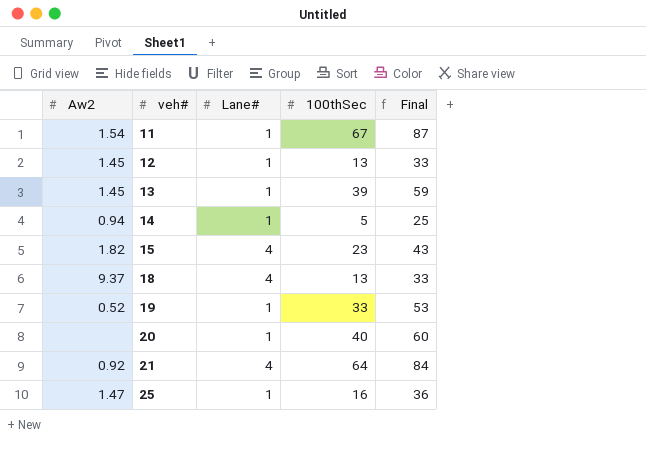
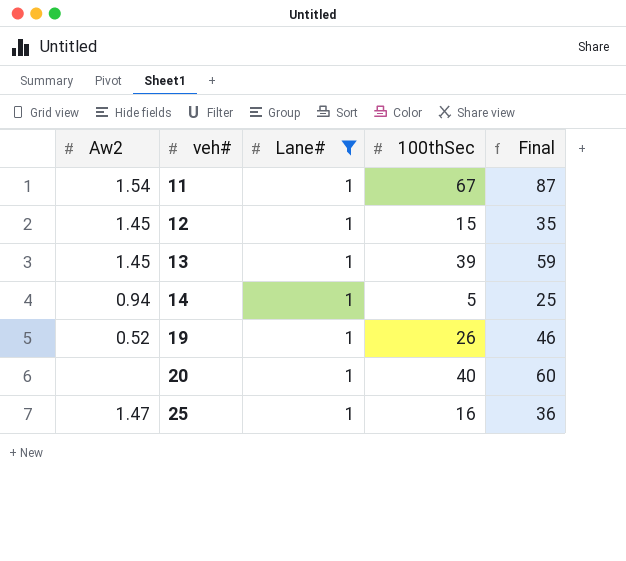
filter: none -> Lane# = 1
12 | 100thSec: 13 -> 15
12 | Final: 33 -> 35
19 | 100thSec: 33 -> 26
19 | Final: 53 -> 46

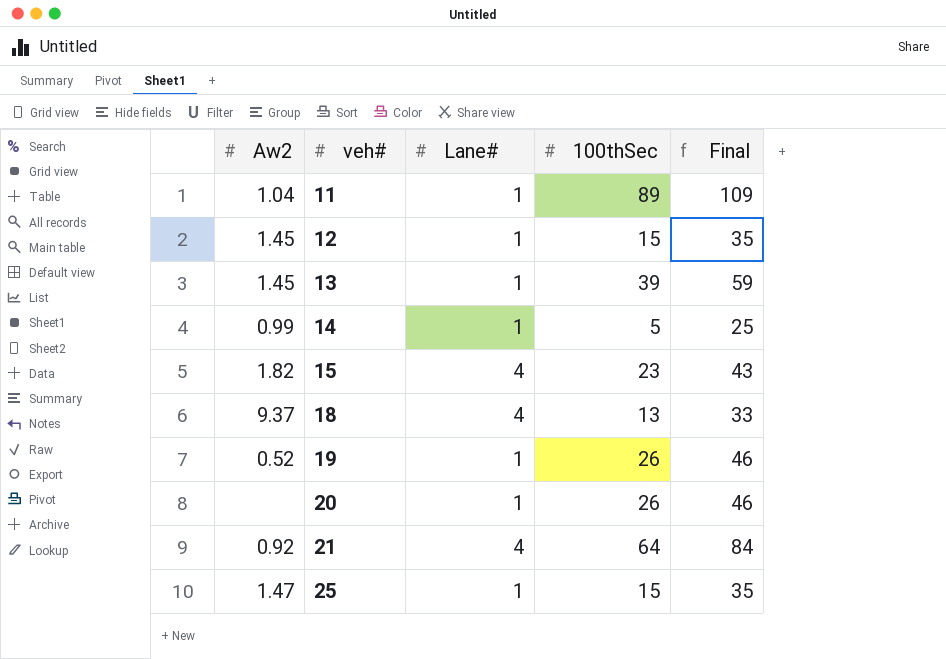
filter: Lane# = 1 -> none
11 | Aw2: 1.54 -> 1.04
11 | 100thSec: 67 -> 89
11 | Final: 87 -> 109
14 | Aw2: 0.94 -> 0.99
20 | 100thSec: 40 -> 26
20 | Final: 60 -> 46
25 | 100thSec: 16 -> 15
25 | Final: 36 -> 35

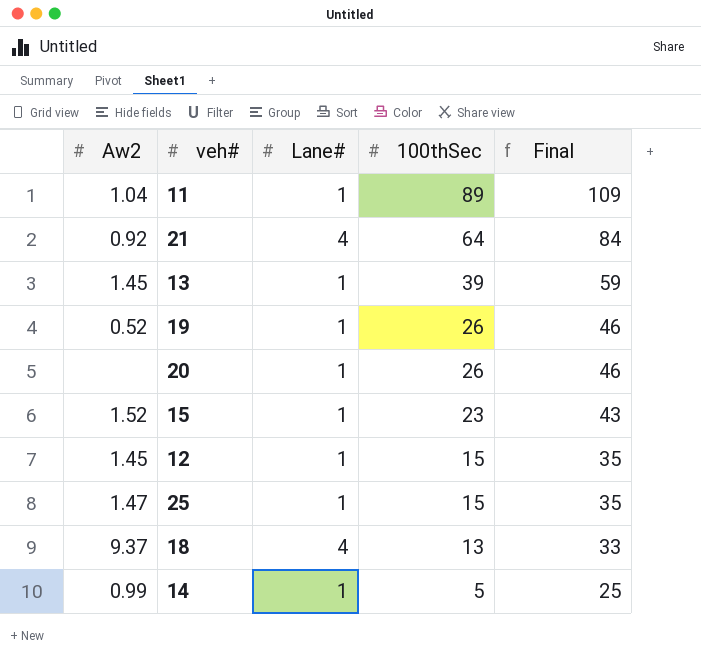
row order: veh# ascending -> 100thSec descending
15 | Aw2: 1.82 -> 1.52
15 | Lane#: 4 -> 1

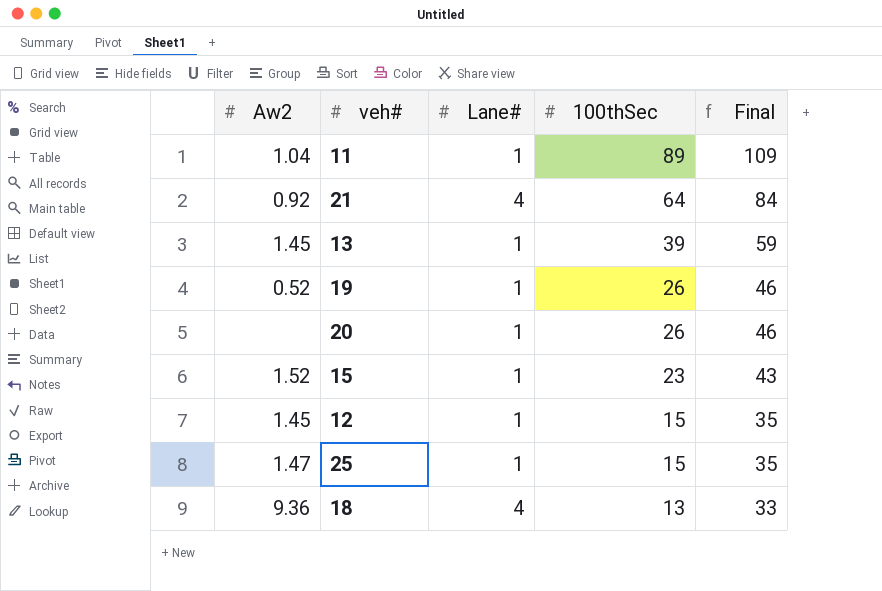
row 14: 0.99 | 1 | 5 | 25 -> none
18 | Aw2: 9.37 -> 9.36

